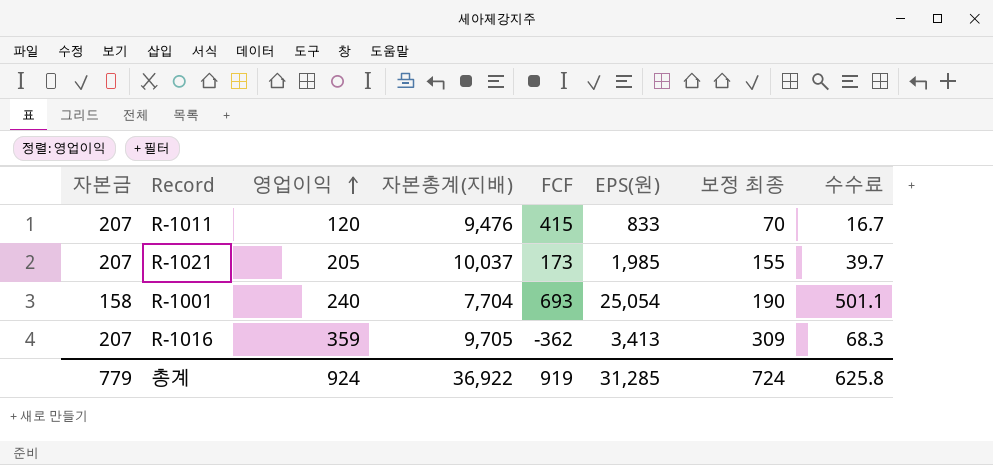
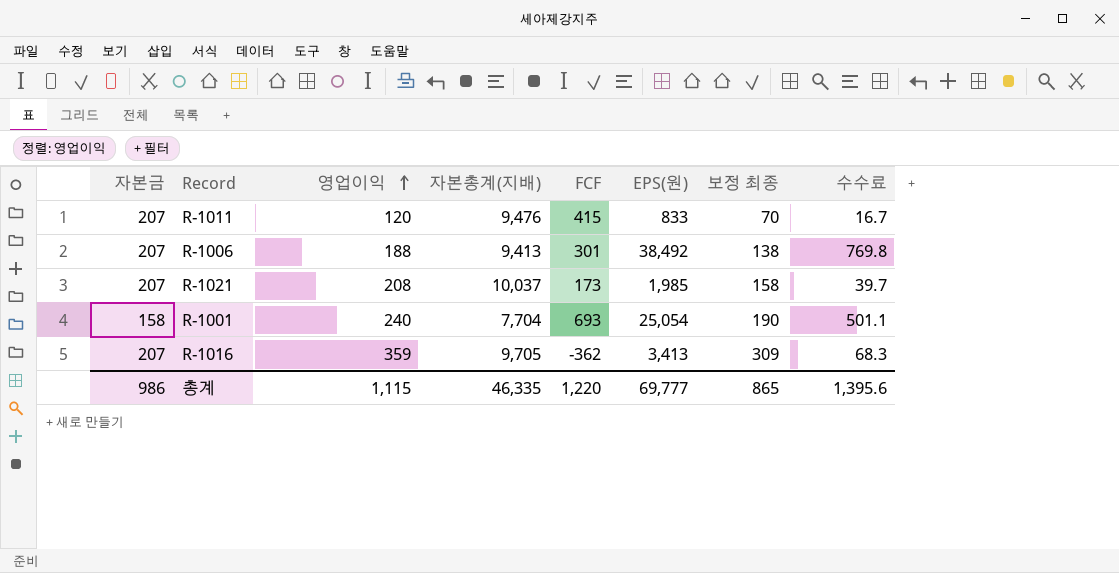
row R-1006: none -> 207 | 188 | 9,413 | 301 | 38,492 | 138 | 769.8
R-1021 | 영업이익: 205 -> 208
R-1021 | 보정 최종: 155 -> 158
총계 | 자본금: 779 -> 986
총계 | 영업이익: 924 -> 1,115
총계 | 자본총계(지배): 36,922 -> 46,335
총계 | FCF: 919 -> 1,220
총계 | EPS(원): 31,285 -> 69,777
총계 | 보정 최종: 724 -> 865
총계 | 수수료: 625.8 -> 1,395.6

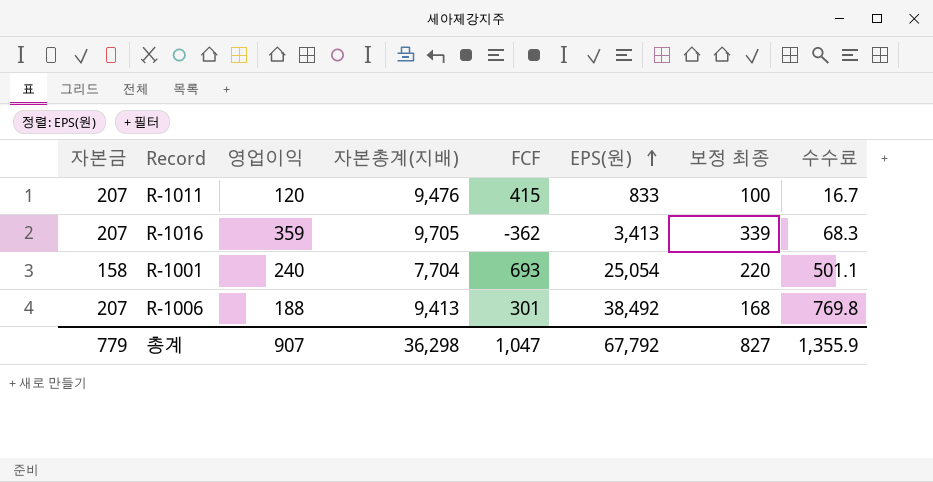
row order: 영업이익 ascending -> EPS(원) ascending
column 보정 최종 | formula: [영업이익] - 50 -> [영업이익] - 20
row R-1021: 207 | 208 | 10,037 | 173 | 1,985 | 158 | 39.7 -> none
총계 | 자본금: 986 -> 779
총계 | 영업이익: 1,115 -> 907
총계 | 자본총계(지배): 46,335 -> 36,298
총계 | FCF: 1,220 -> 1,047
총계 | EPS(원): 69,777 -> 67,792
총계 | 보정 최종: 865 -> 827
총계 | 수수료: 1,395.6 -> 1,355.9

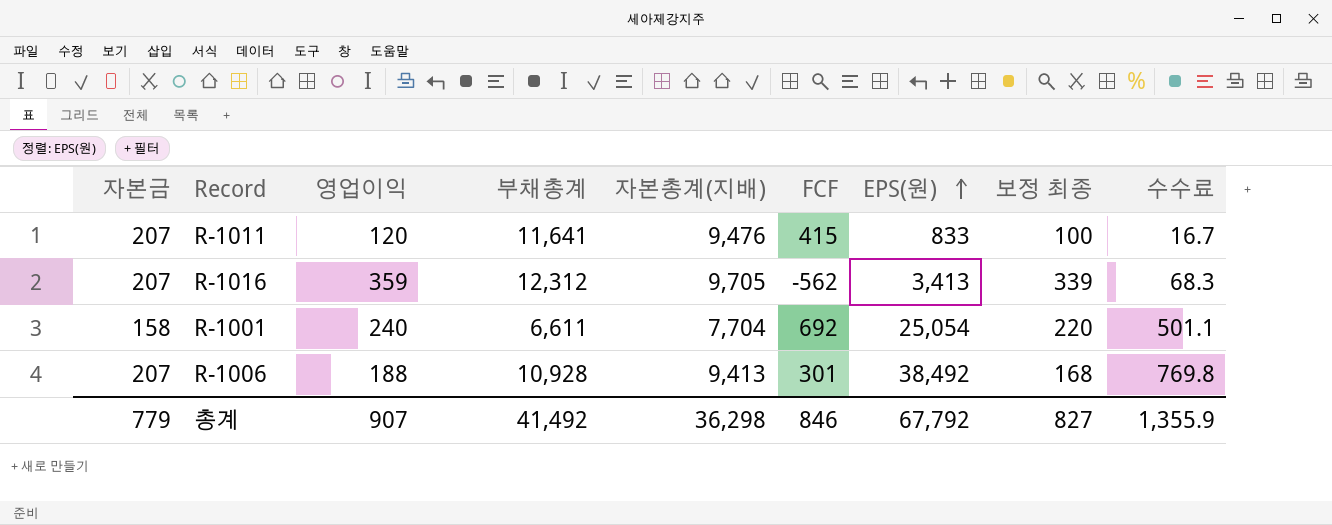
column 부채총계 | position: none -> 4
R-1016 | FCF: -362 -> -562
R-1001 | FCF: 693 -> 692
총계 | FCF: 1,047 -> 846

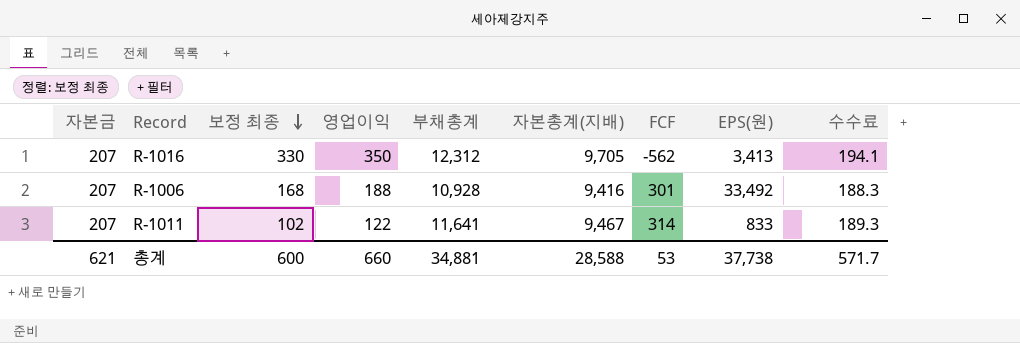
row order: EPS(원) ascending -> 보정 최종 descending
column 보정 최종 | position: 8 -> 3
column 수수료 | formula: [EPS(원)] * 0.02 -> [자본총계(지배)] * 0.02
row R-1001: 158 | 240 | 6,611 | 7,704 | 692 | 25,054 | 220 | 501.1 -> none
R-1016 | 보정 최종: 339 -> 330
R-1016 | 영업이익: 359 -> 350
R-1006 | 자본총계(지배): 9,413 -> 9,416
R-1006 | EPS(원): 38,492 -> 33,492
R-1011 | 보정 최종: 100 -> 102
R-1011 | 영업이익: 120 -> 122
R-1011 | 자본총계(지배): 9,476 -> 9,467
R-1011 | FCF: 415 -> 314
총계 | 자본금: 779 -> 621
총계 | 보정 최종: 827 -> 600
총계 | 영업이익: 907 -> 660
총계 | 부채총계: 41,492 -> 34,881
총계 | 자본총계(지배): 36,298 -> 28,588
총계 | FCF: 846 -> 53
총계 | EPS(원): 67,792 -> 37,738
총계 | 수수료: 1,355.9 -> 571.7

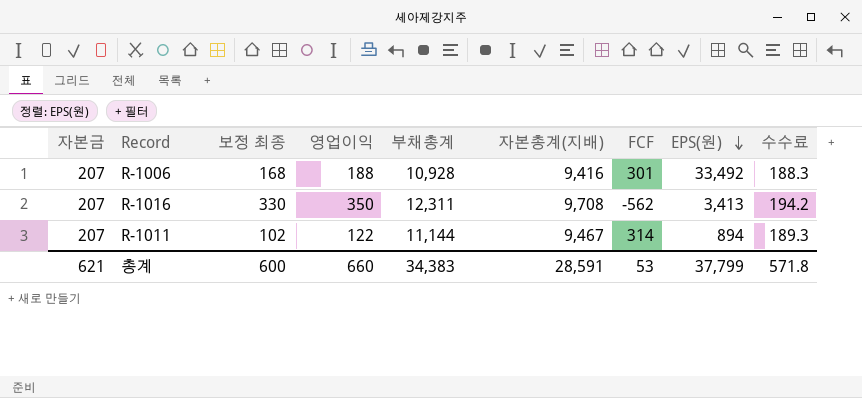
row order: 보정 최종 descending -> EPS(원) descending
R-1016 | 부채총계: 12,312 -> 12,311
R-1016 | 자본총계(지배): 9,705 -> 9,708
R-1016 | 수수료: 194.1 -> 194.2
R-1011 | 부채총계: 11,641 -> 11,144
R-1011 | EPS(원): 833 -> 894
총계 | 부채총계: 34,881 -> 34,383
총계 | 자본총계(지배): 28,588 -> 28,591
총계 | EPS(원): 37,738 -> 37,799
총계 | 수수료: 571.7 -> 571.8

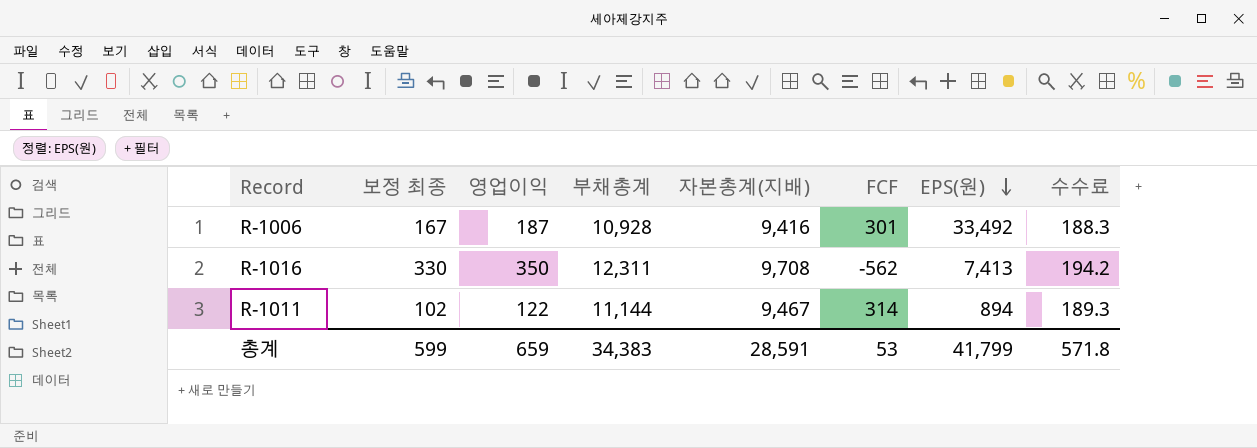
column 자본금 | position: 1 -> none
R-1006 | 보정 최종: 168 -> 167
R-1006 | 영업이익: 188 -> 187
R-1016 | EPS(원): 3,413 -> 7,413
총계 | 보정 최종: 600 -> 599
총계 | 영업이익: 660 -> 659
총계 | EPS(원): 37,799 -> 41,799

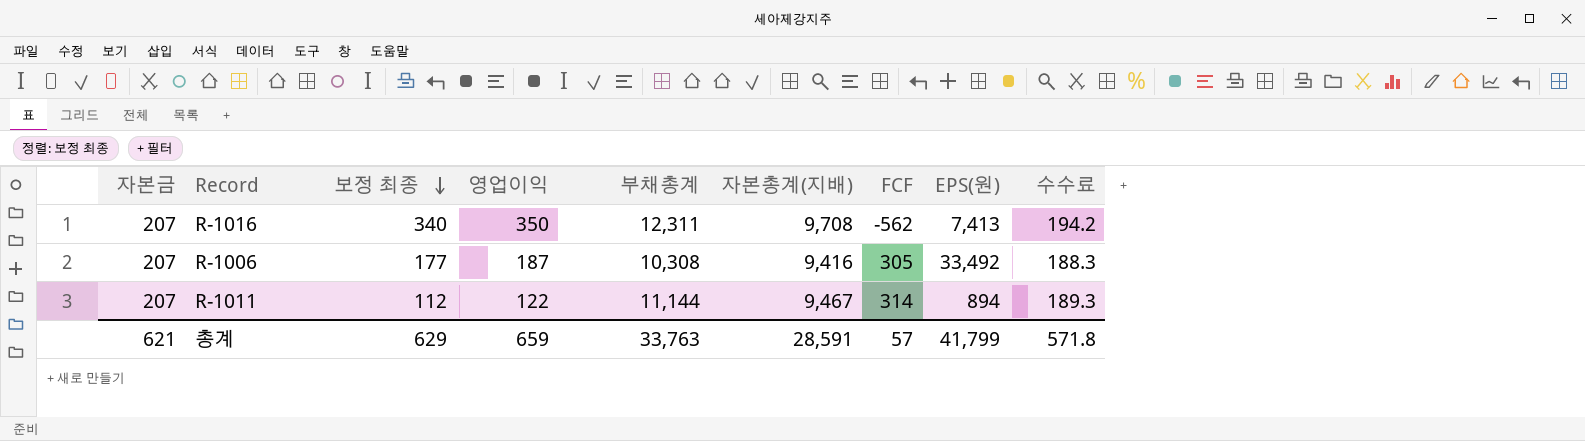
row order: EPS(원) descending -> 보정 최종 descending
column 자본금 | position: none -> 1
column 보정 최종 | formula: [영업이익] - 20 -> [영업이익] - 10
R-1006 | 부채총계: 10,928 -> 10,308
R-1006 | FCF: 301 -> 305
총계 | 보정 최종: 599 -> 629
총계 | 부채총계: 34,383 -> 33,763
총계 | FCF: 53 -> 57

